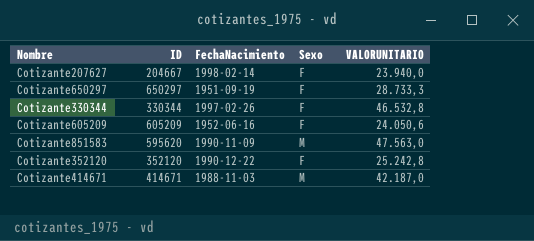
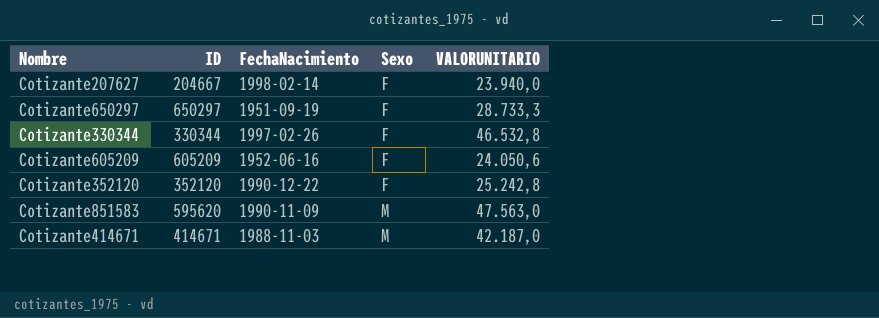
row order: none -> Sexo ascending

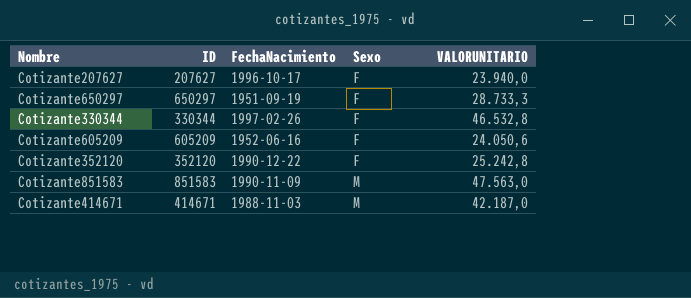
Cotizante207627 | ID: 204667 -> 207627
Cotizante207627 | FechaNacimiento: 1998-02-14 -> 1996-10-17
Cotizante851583 | ID: 595620 -> 851583

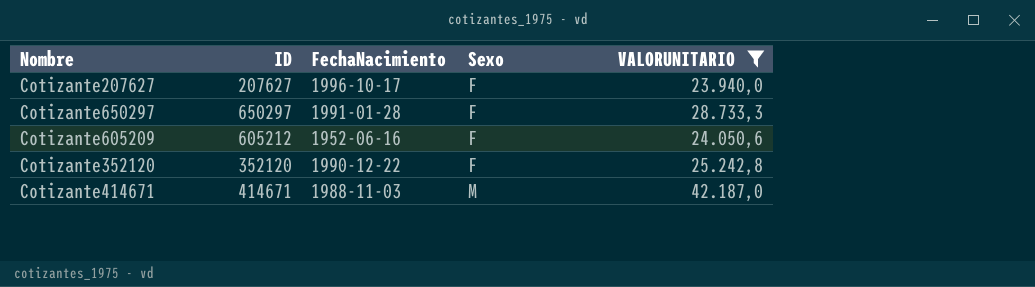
filter: none -> VALORUNITARIO <= 42.187,0
Cotizante650297 | FechaNacimiento: 1951-09-19 -> 1991-01-28
Cotizante605209 | ID: 605209 -> 605212

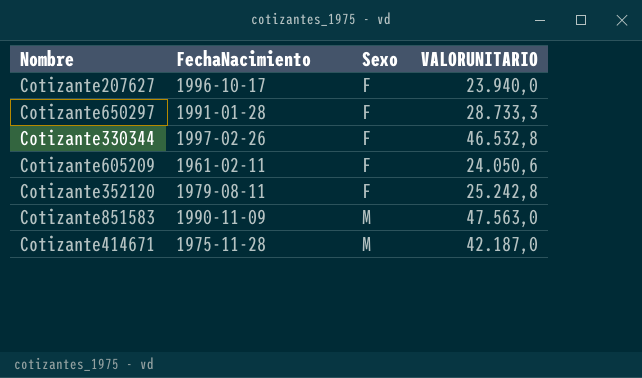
filter: VALORUNITARIO <= 42.187,0 -> none
column ID | position: 2 -> none
Cotizante605209 | FechaNacimiento: 1952-06-16 -> 1961-02-11
Cotizante352120 | FechaNacimiento: 1990-12-22 -> 1979-08-11
Cotizante414671 | FechaNacimiento: 1988-11-03 -> 1975-11-28

